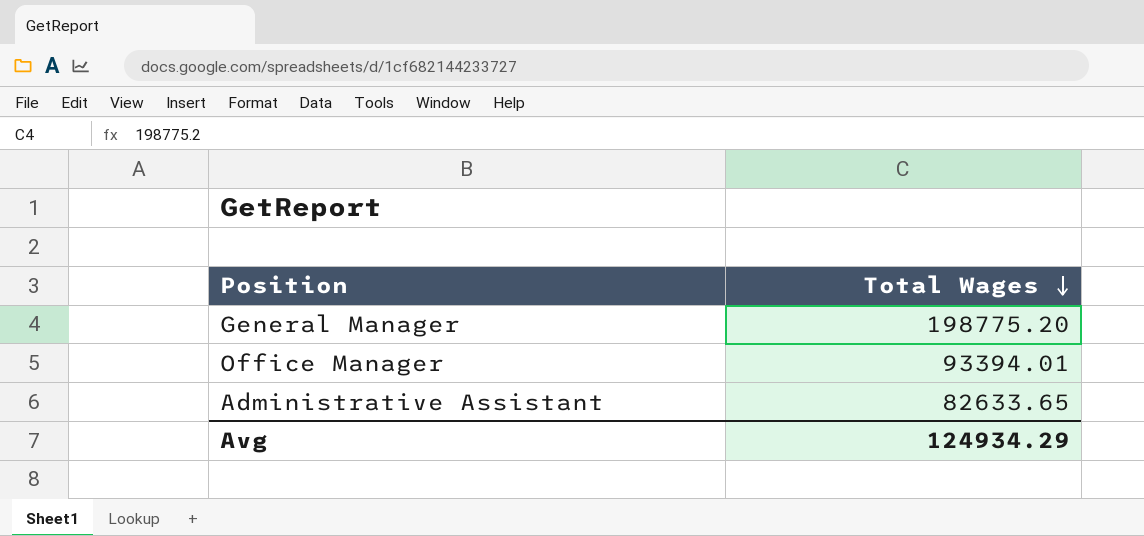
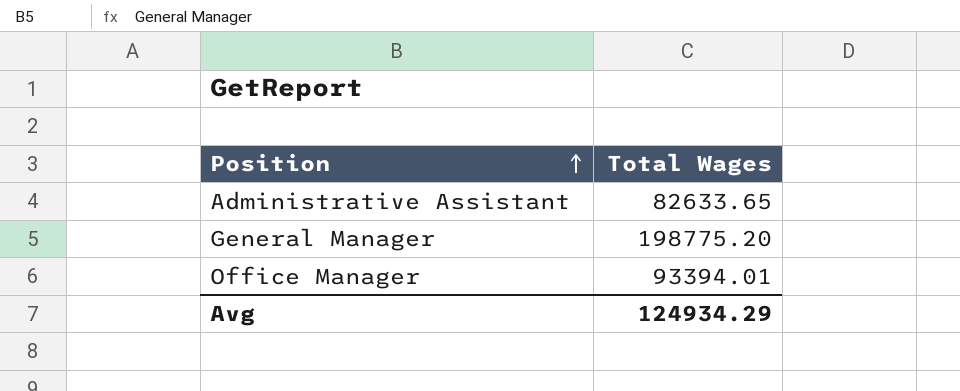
row order: Total Wages descending -> Position ascending

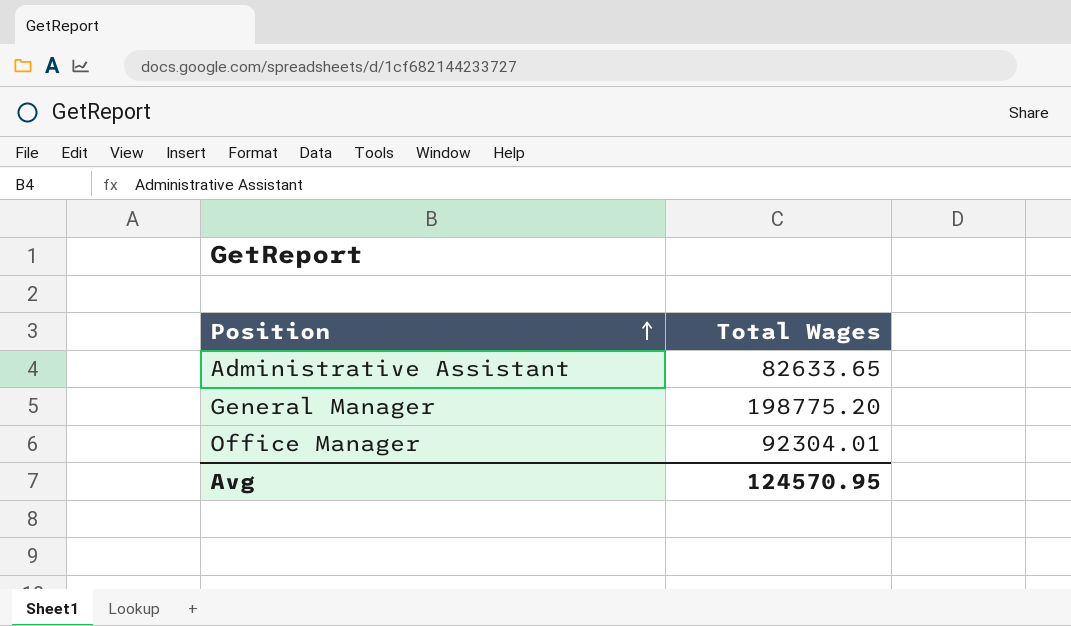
Office Manager | Total Wages: 93394.01 -> 92304.01
Avg | Total Wages: 124934.29 -> 124570.95

